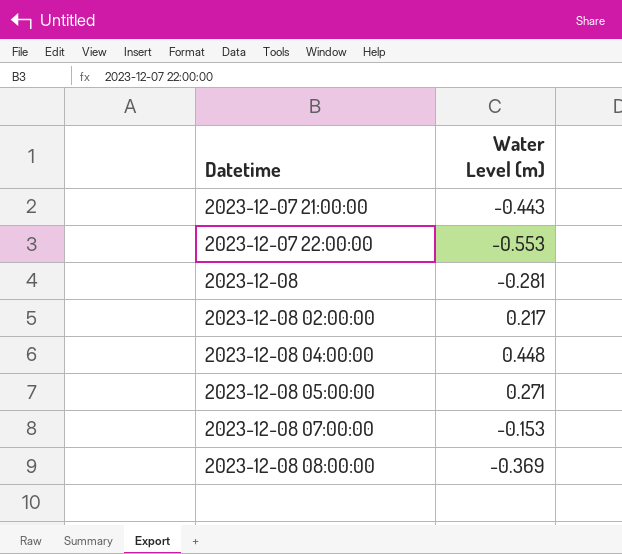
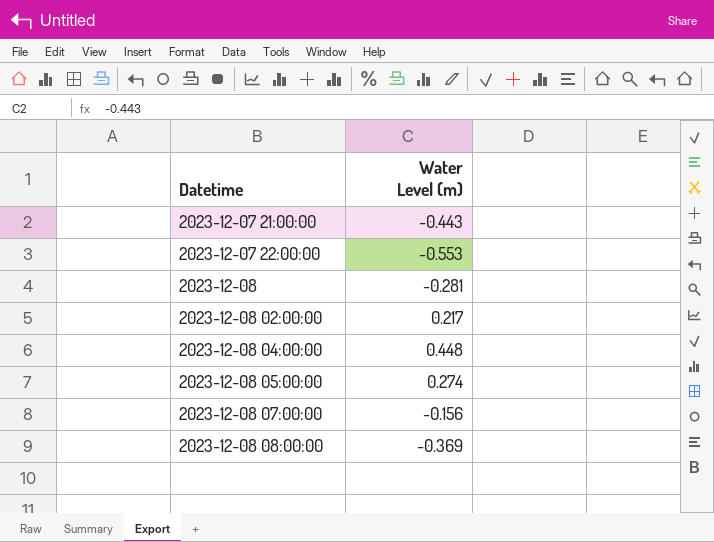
2023-12-08 05:00:00 | Water Level (m): 0.271 -> 0.274
2023-12-08 07:00:00 | Water Level (m): -0.153 -> -0.156

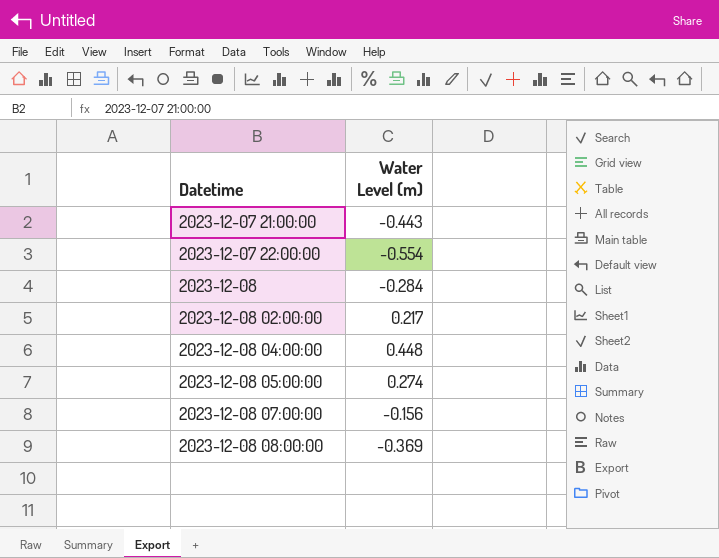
2023-12-07 22:00:00 | Water Level (m): -0.553 -> -0.554
2023-12-08 | Water Level (m): -0.281 -> -0.284

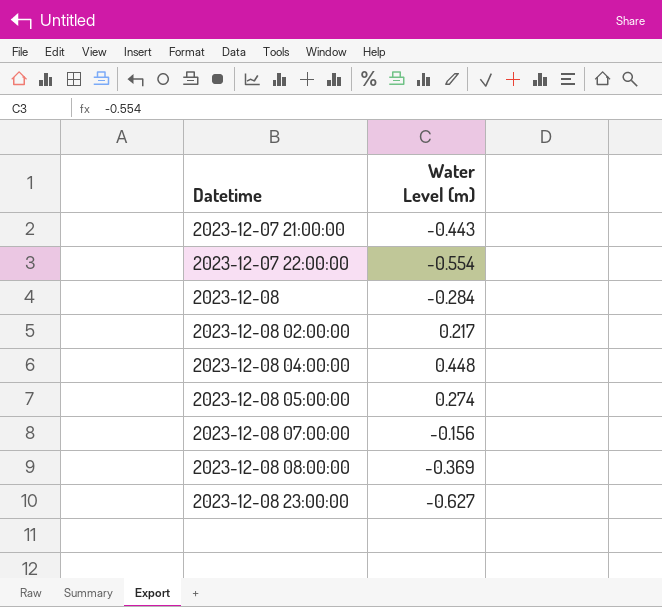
row 2023-12-08 23:00:00: none -> -0.627

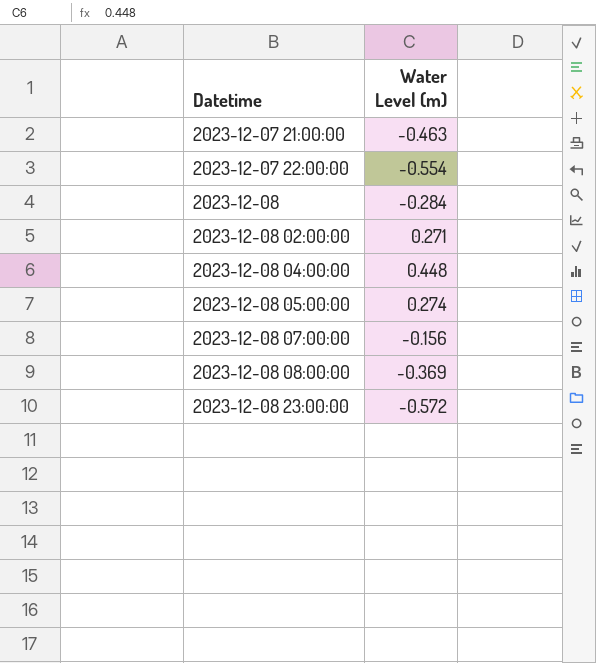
2023-12-07 21:00:00 | Water Level (m): -0.443 -> -0.463
2023-12-08 02:00:00 | Water Level (m): 0.217 -> 0.271
2023-12-08 23:00:00 | Water Level (m): -0.627 -> -0.572

